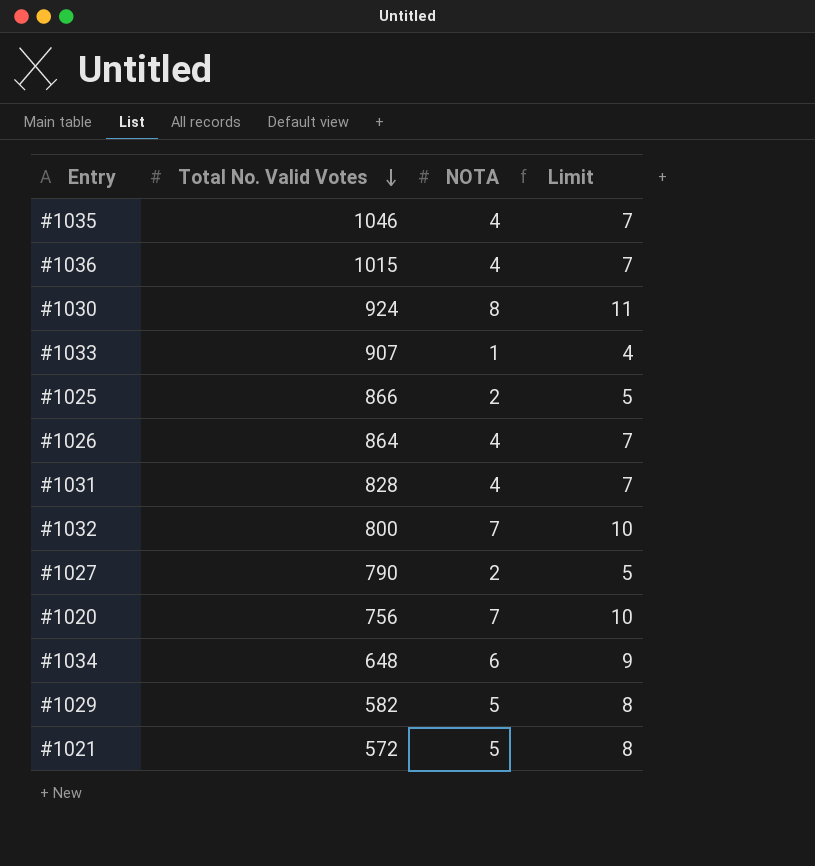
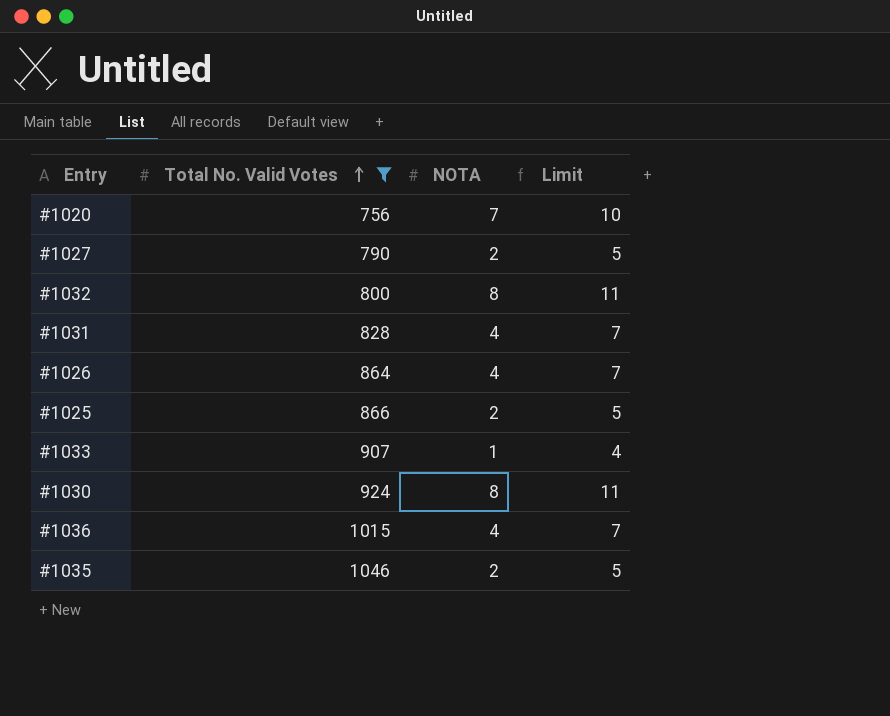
filter: none -> Total No. Valid Votes >= 756
row order: Total No. Valid Votes descending -> Total No. Valid Votes ascending
#1032 | NOTA: 7 -> 8
#1032 | Limit: 10 -> 11
#1035 | NOTA: 4 -> 2
#1035 | Limit: 7 -> 5

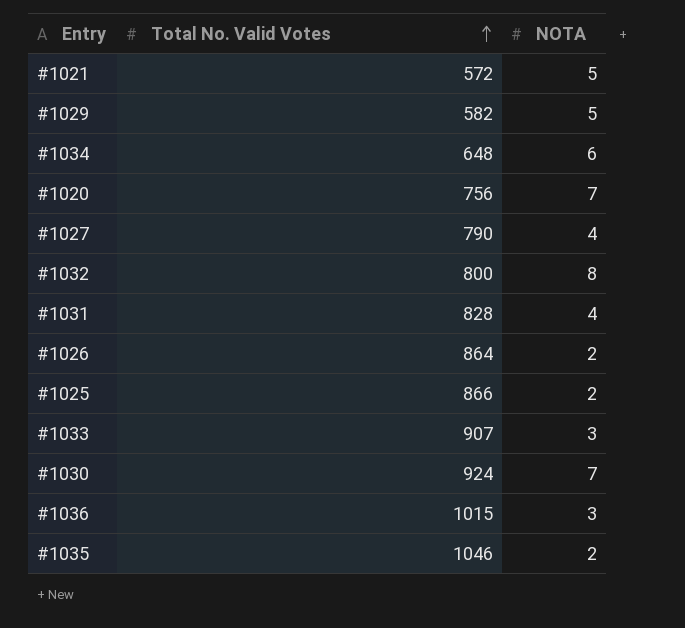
filter: Total No. Valid Votes >= 756 -> none
column Limit | formula: [NOTA] + 3 -> none
#1027 | NOTA: 2 -> 4
#1026 | NOTA: 4 -> 2
#1033 | NOTA: 1 -> 3
#1030 | NOTA: 8 -> 7
#1036 | NOTA: 4 -> 3

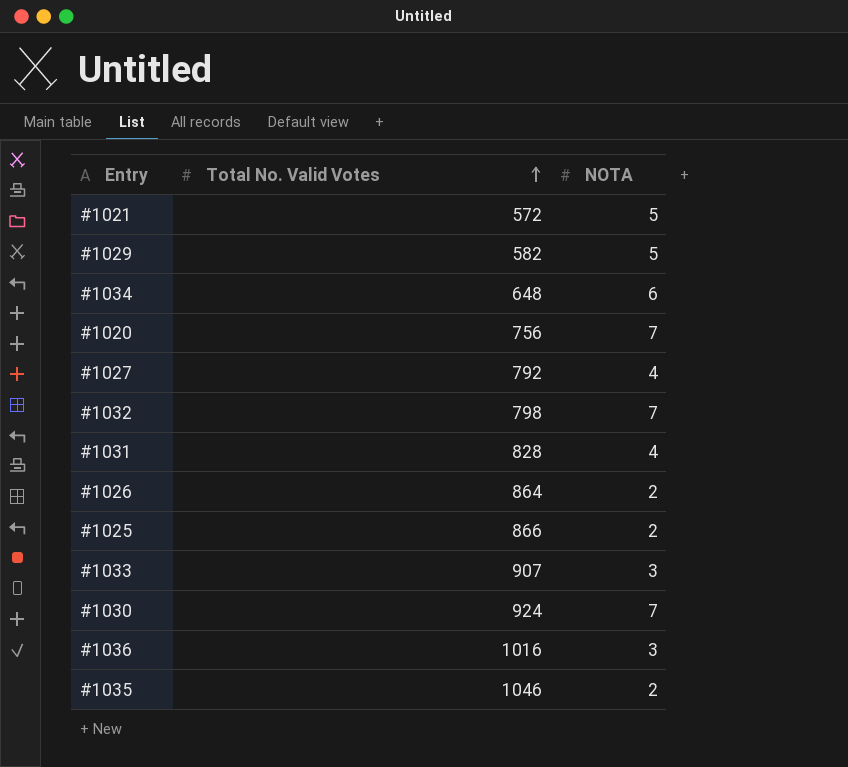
#1027 | Total No. Valid Votes: 790 -> 792
#1032 | Total No. Valid Votes: 800 -> 798
#1032 | NOTA: 8 -> 7
#1036 | Total No. Valid Votes: 1015 -> 1016

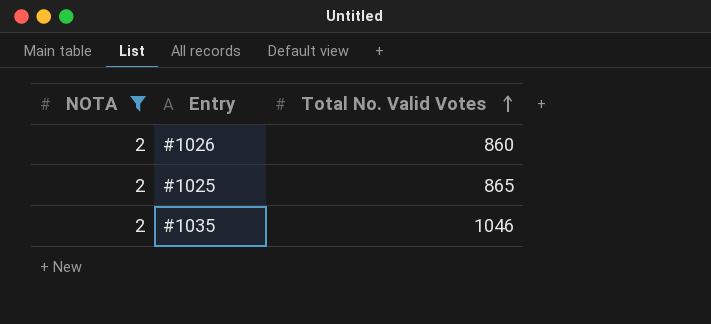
filter: none -> NOTA = 2
column NOTA | position: 3 -> 1
#1026 | Total No. Valid Votes: 864 -> 860
#1025 | Total No. Valid Votes: 866 -> 865

